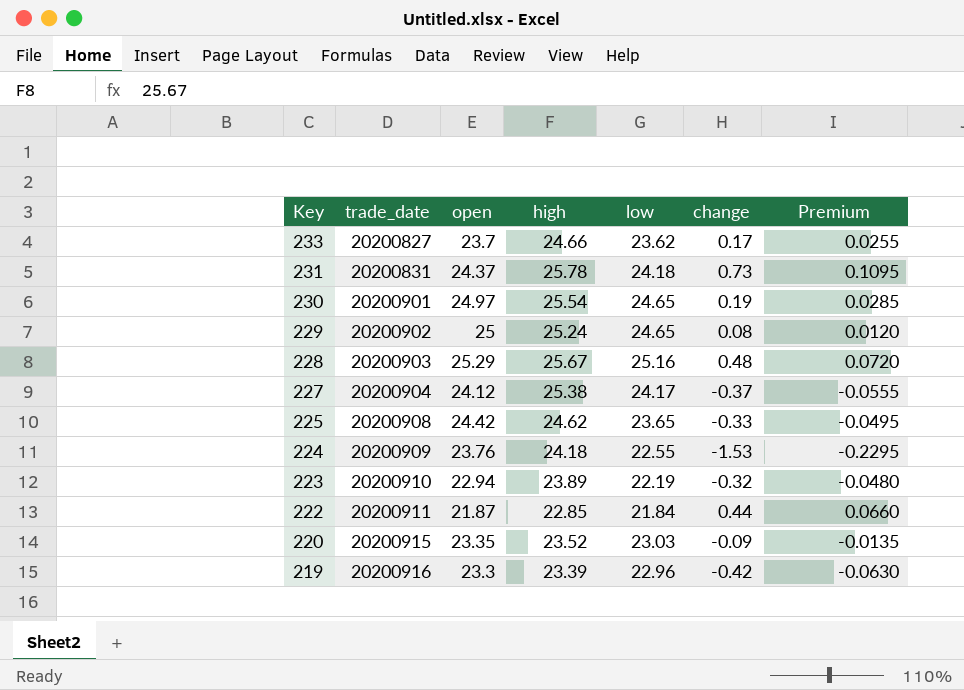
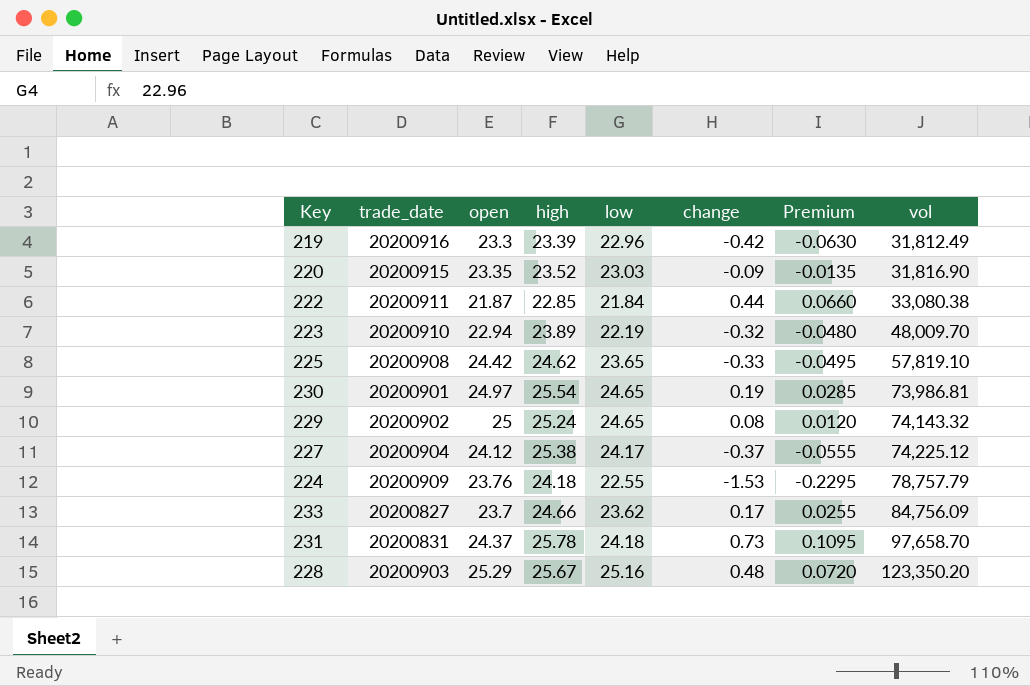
row order: Key descending -> vol ascending
column vol | position: none -> 8

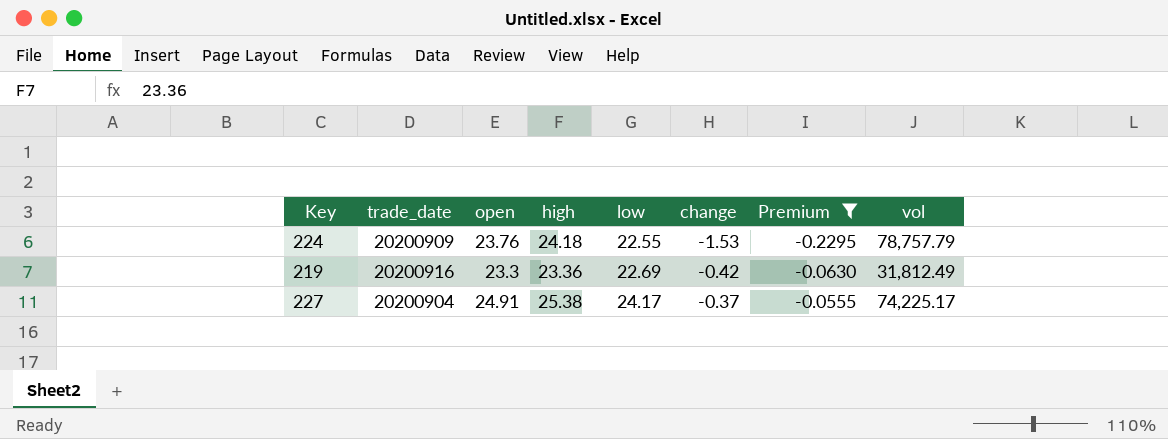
filter: none -> Premium <= -0.0555
row order: vol ascending -> low ascending
219 | high: 23.39 -> 23.36
219 | low: 22.96 -> 22.69
227 | open: 24.12 -> 24.91
227 | vol: 74,225.12 -> 74,225.17

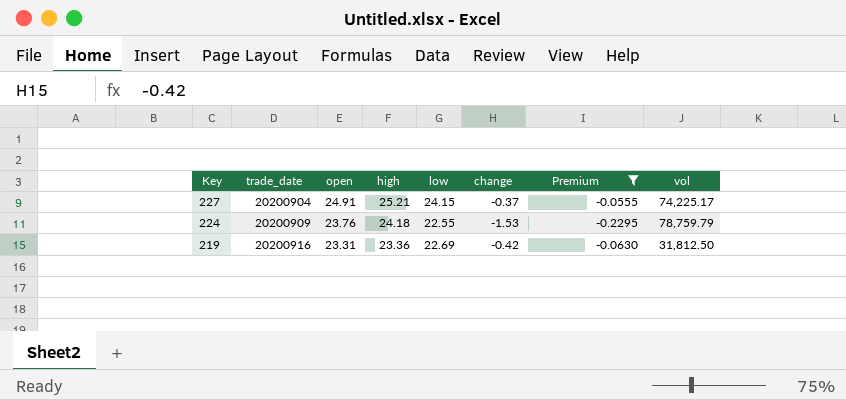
row order: low ascending -> Key descending
227 | high: 25.38 -> 25.21
227 | low: 24.17 -> 24.15
224 | vol: 78,757.79 -> 78,759.79
219 | open: 23.3 -> 23.31
219 | vol: 31,812.49 -> 31,812.50

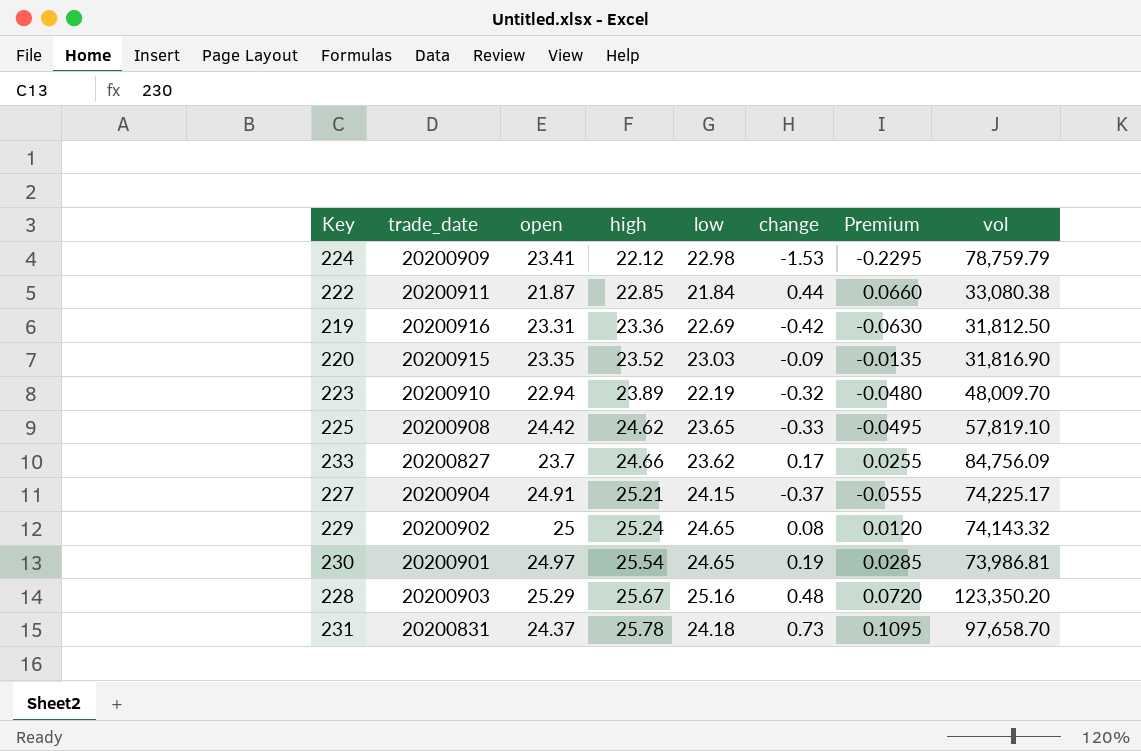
filter: Premium <= -0.0555 -> none
row order: Key descending -> high ascending
224 | open: 23.76 -> 23.41
224 | high: 24.18 -> 22.12
224 | low: 22.55 -> 22.98

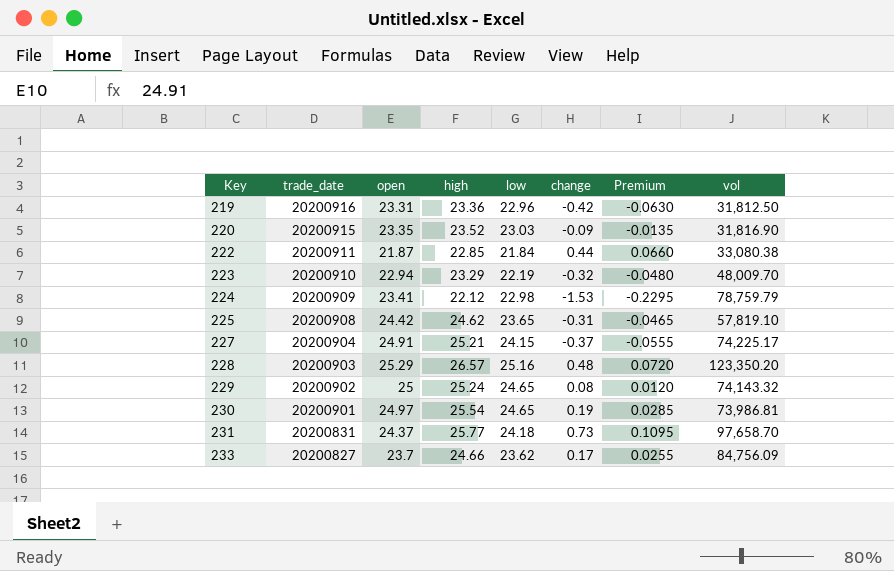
row order: high ascending -> Key ascending
219 | low: 22.69 -> 22.96
223 | high: 23.89 -> 23.29
225 | change: -0.33 -> -0.31
225 | Premium: -0.0495 -> -0.0465
228 | high: 25.67 -> 26.57
231 | high: 25.78 -> 25.77

